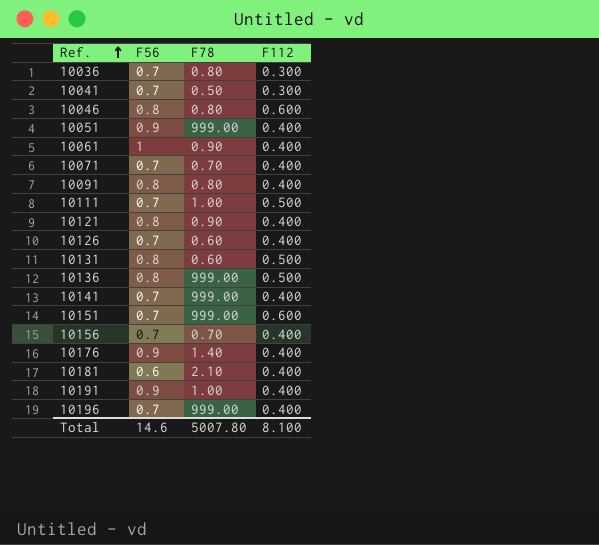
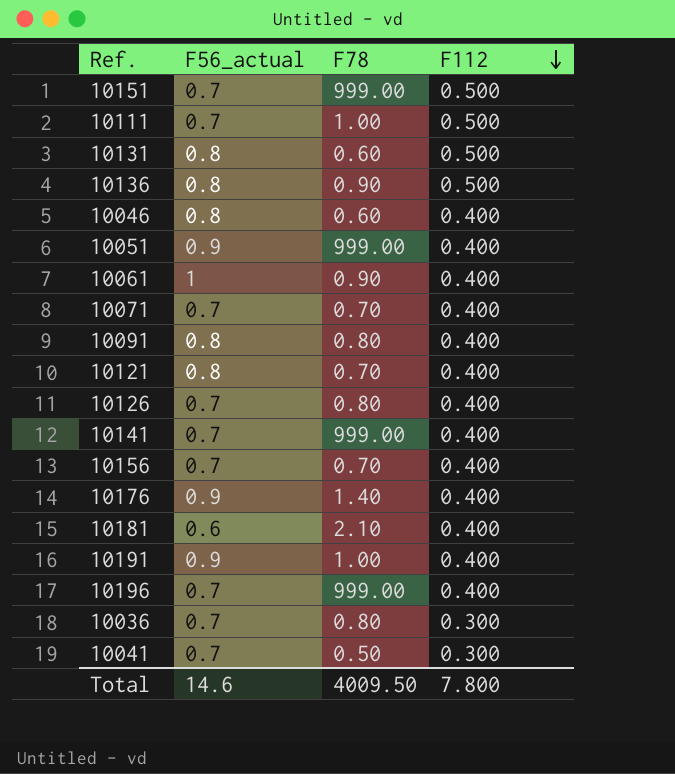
row order: Ref. ascending -> F112 descending
column name: F56 -> F56_actual
10151 | F112: 0.600 -> 0.500
10136 | F78: 999.00 -> 0.90
10046 | F78: 0.80 -> 0.60
10046 | F112: 0.600 -> 0.400
10121 | F78: 0.90 -> 0.70
10126 | F78: 0.60 -> 0.80
Total | F78: 5007.80 -> 4009.50
Total | F112: 8.100 -> 7.800

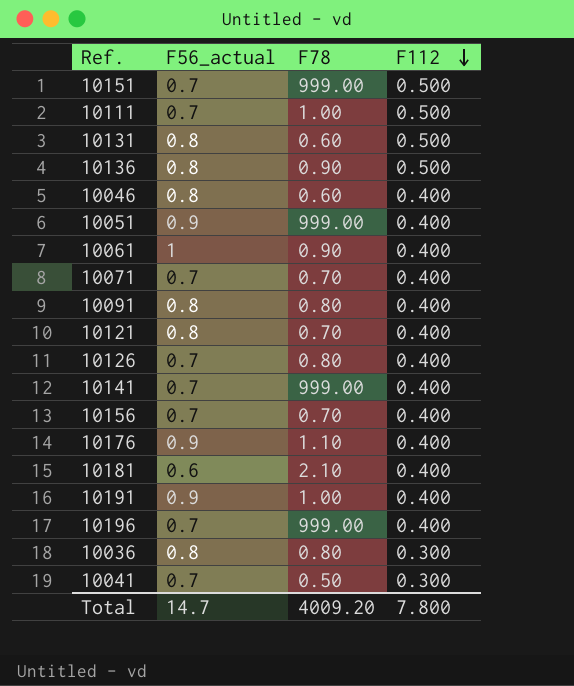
10176 | F78: 1.40 -> 1.10
10036 | F56_actual: 0.7 -> 0.8
Total | F56_actual: 14.6 -> 14.7
Total | F78: 4009.50 -> 4009.20

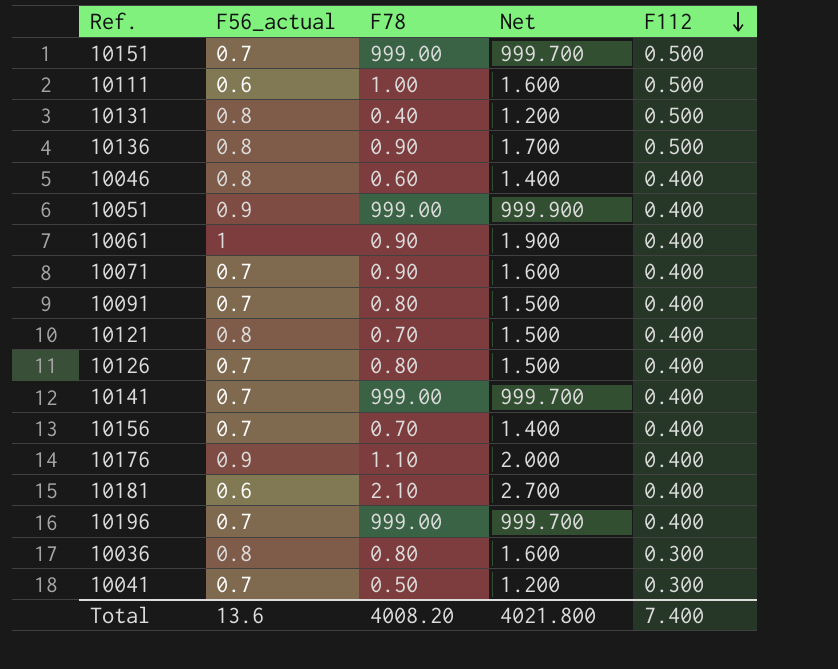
column Net | formula: none -> [F56_actual] + [F78]
row 10191: 0.9 | 1.00 | 0.400 -> none
10111 | F56_actual: 0.7 -> 0.6
10131 | F78: 0.60 -> 0.40
10071 | F78: 0.70 -> 0.90
10091 | F56_actual: 0.8 -> 0.7
Total | F56_actual: 14.7 -> 13.6
Total | F78: 4009.20 -> 4008.20
Total | F112: 7.800 -> 7.400

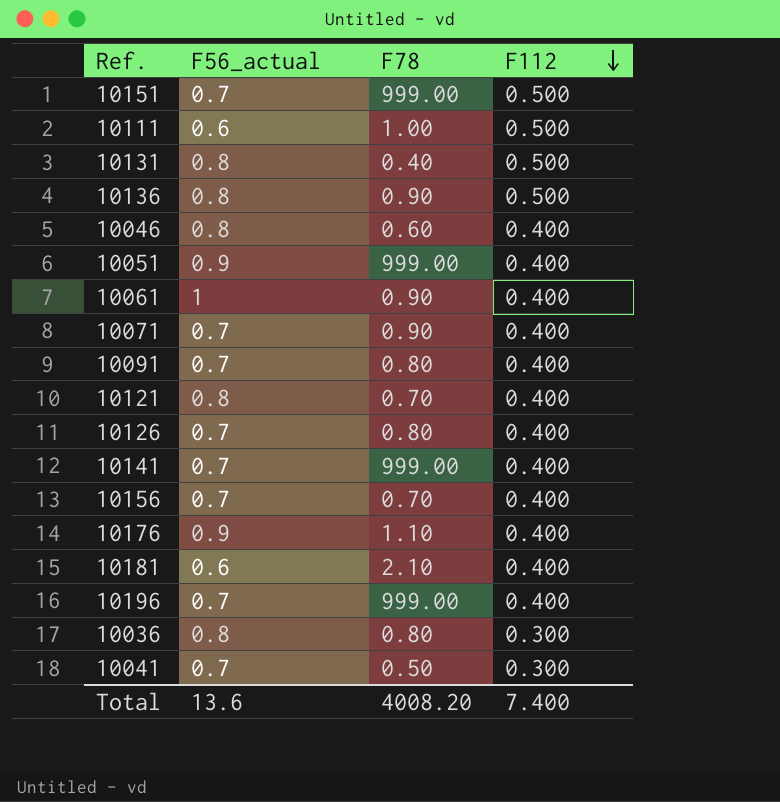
column Net | formula: [F56_actual] + [F78] -> none

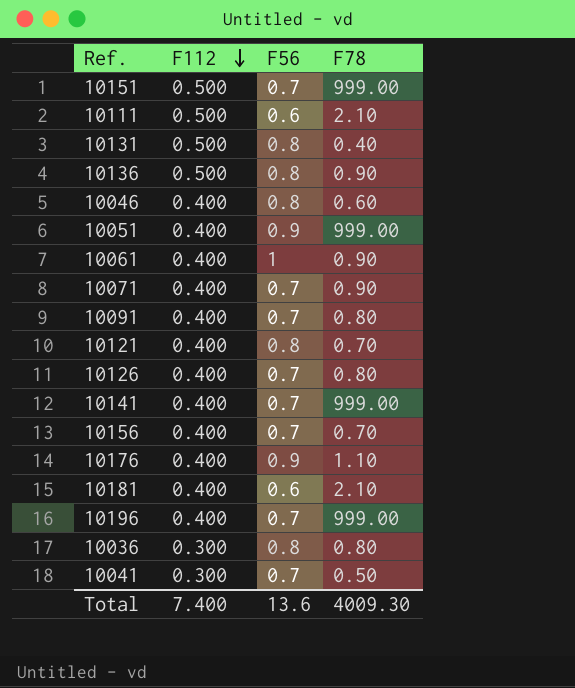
column F112 | position: 4 -> 2
column name: F56_actual -> F56
10111 | F78: 1.00 -> 2.10
Total | F78: 4008.20 -> 4009.30

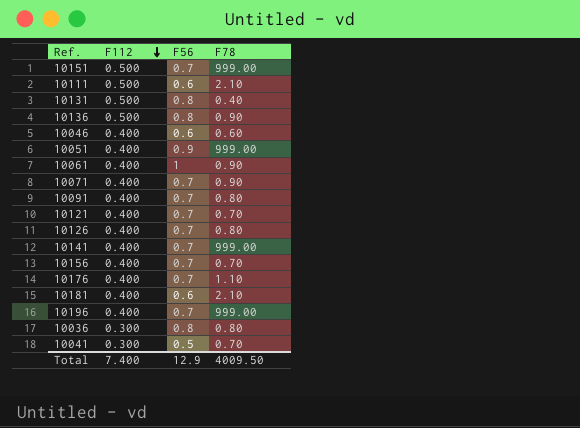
10046 | F56: 0.8 -> 0.6
10121 | F56: 0.8 -> 0.7
10176 | F56: 0.9 -> 0.7
10041 | F56: 0.7 -> 0.5
10041 | F78: 0.50 -> 0.70
Total | F56: 13.6 -> 12.9
Total | F78: 4009.30 -> 4009.50

